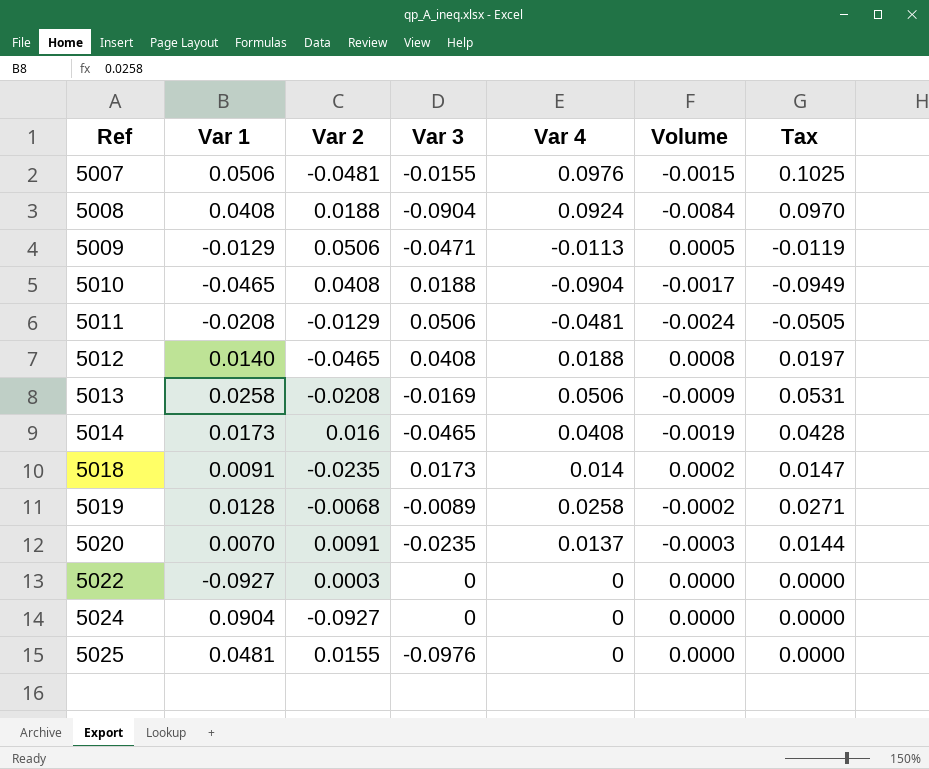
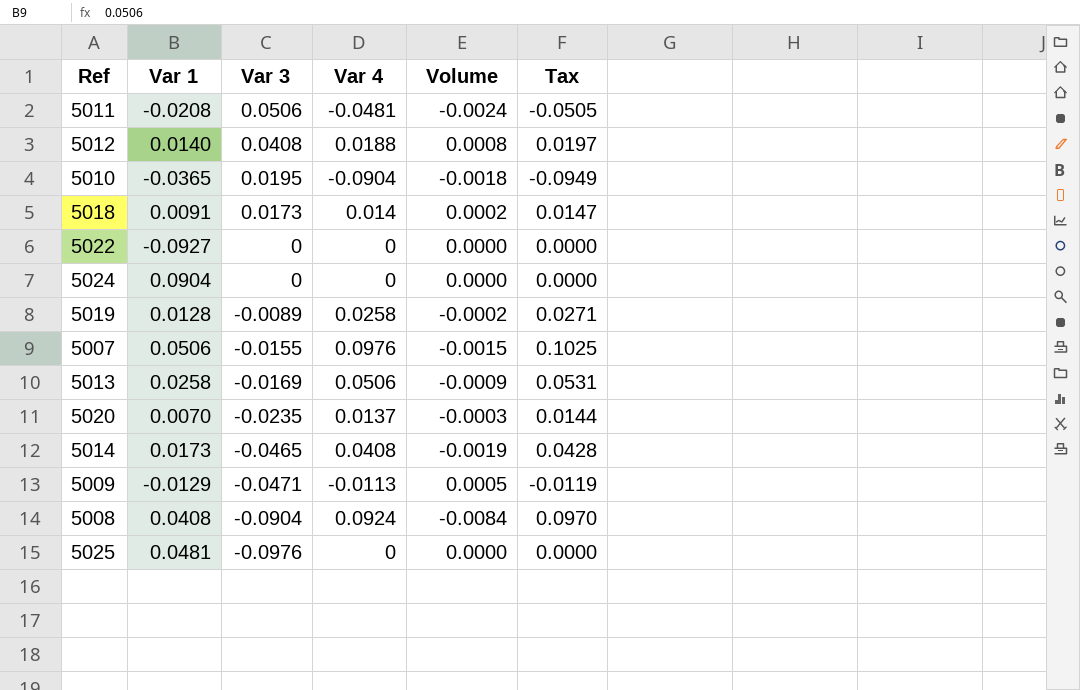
row order: Ref ascending -> Var 3 descending
column Var 2 | position: 3 -> none
5010 | Var 1: -0.0465 -> -0.0365
5010 | Var 3: 0.0188 -> 0.0195
5010 | Volume: -0.0017 -> -0.0018

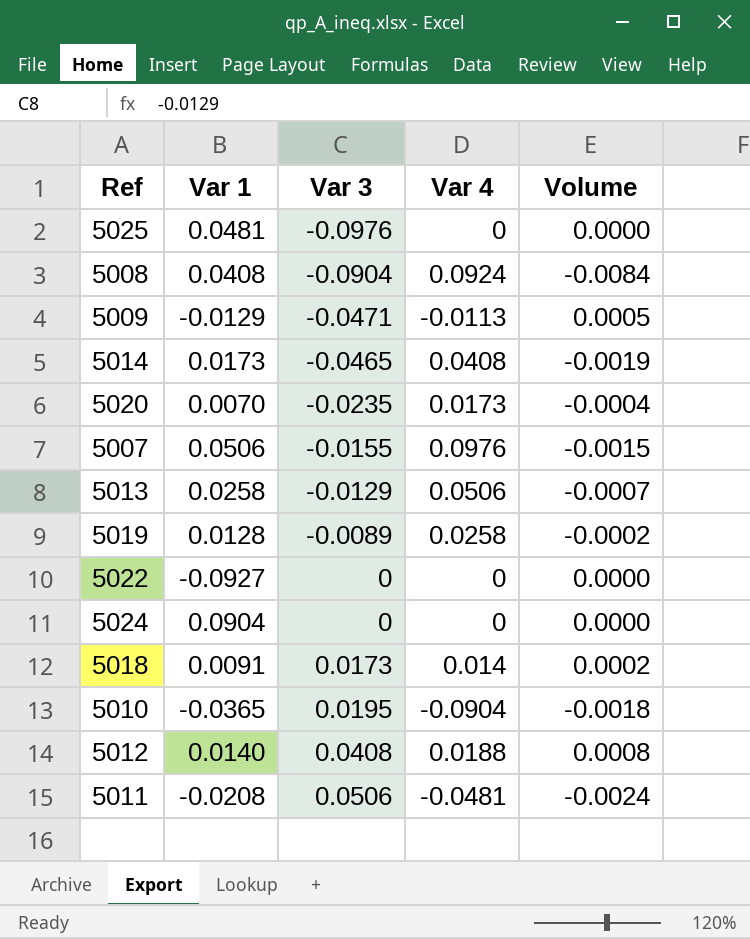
row order: Var 3 descending -> Var 3 ascending
column Tax | formula: [Var 4] * 1.05 -> none
5020 | Var 4: 0.0137 -> 0.0173
5020 | Volume: -0.0003 -> -0.0004
5013 | Var 3: -0.0169 -> -0.0129
5013 | Volume: -0.0009 -> -0.0007

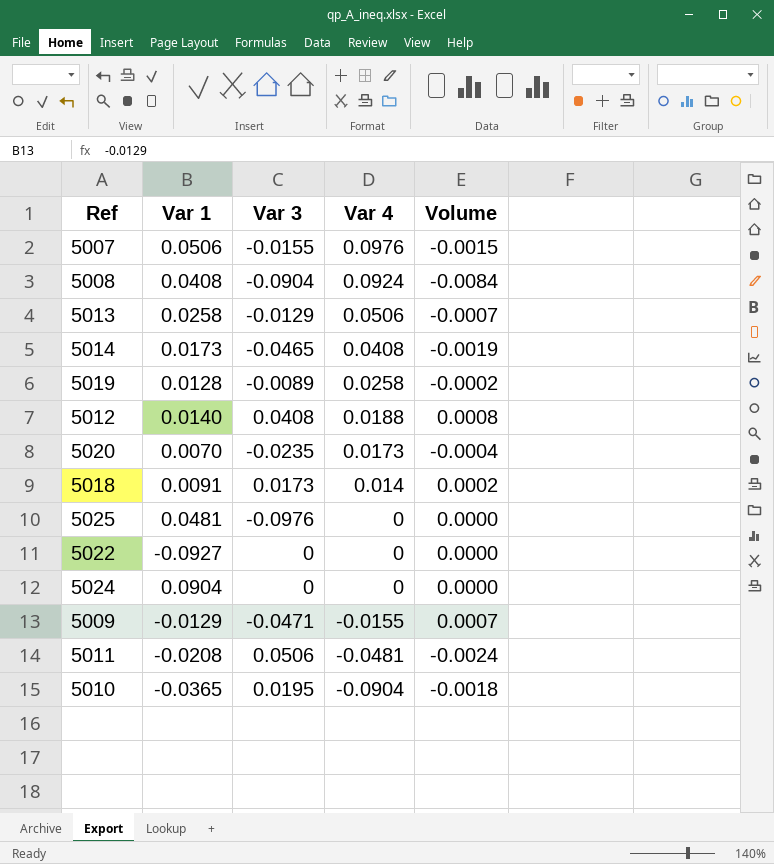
row order: Var 3 ascending -> Var 4 descending
5009 | Var 4: -0.0113 -> -0.0155
5009 | Volume: 0.0005 -> 0.0007

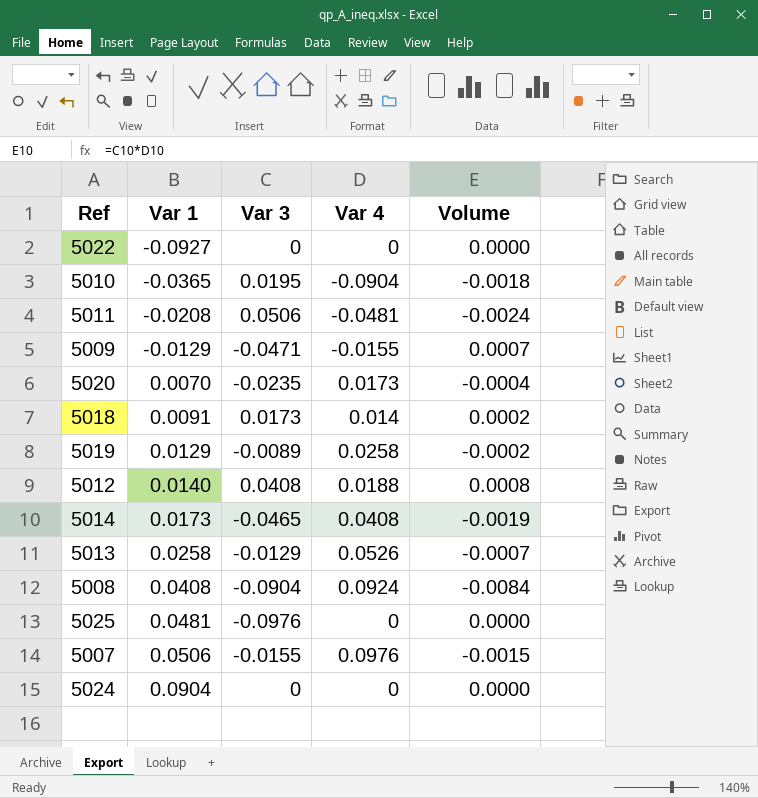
row order: Var 4 descending -> Var 1 ascending
5019 | Var 1: 0.0128 -> 0.0129
5013 | Var 4: 0.0506 -> 0.0526

